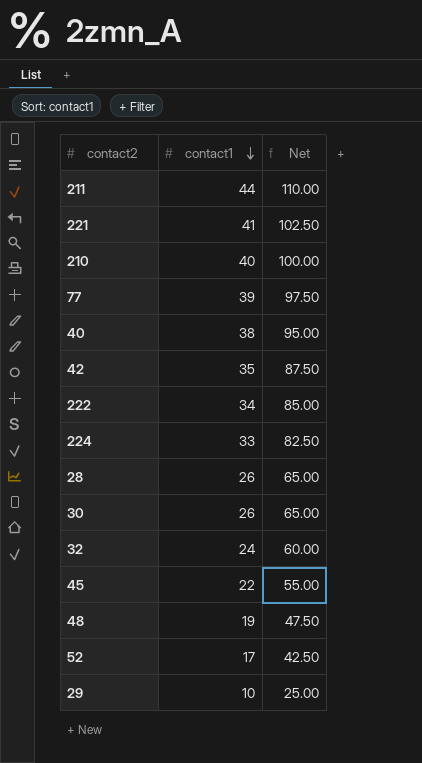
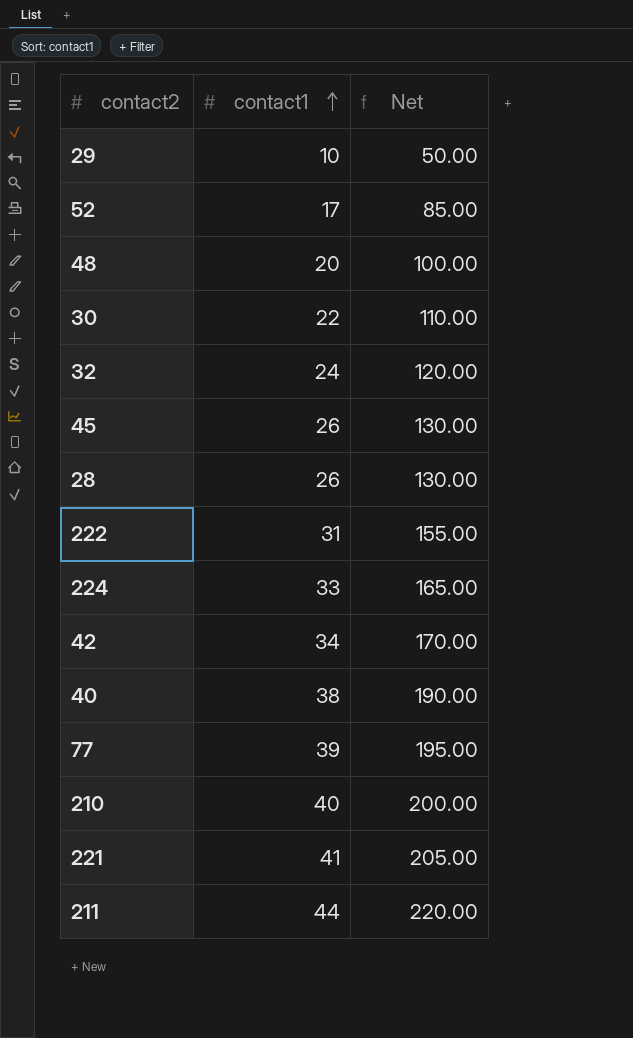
row order: contact1 descending -> contact1 ascending
column Net | formula: [contact1] * 2.5 -> [contact1] * 5
48 | contact1: 19 -> 20
30 | contact1: 26 -> 22
45 | contact1: 22 -> 26
222 | contact1: 34 -> 31
42 | contact1: 35 -> 34

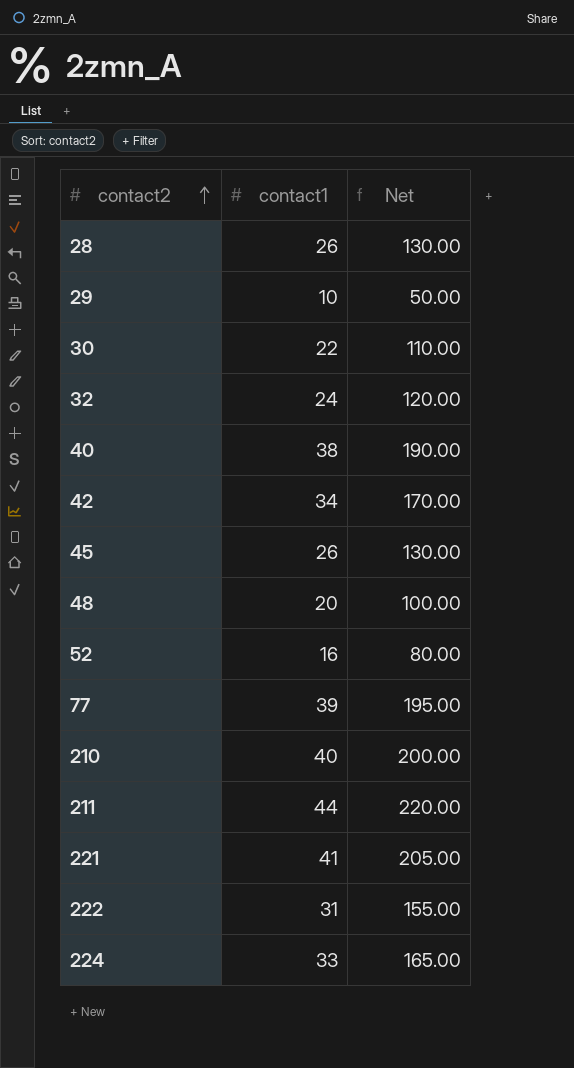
row order: contact1 ascending -> contact2 ascending
52 | contact1: 17 -> 16
52 | Net: 85.00 -> 80.00

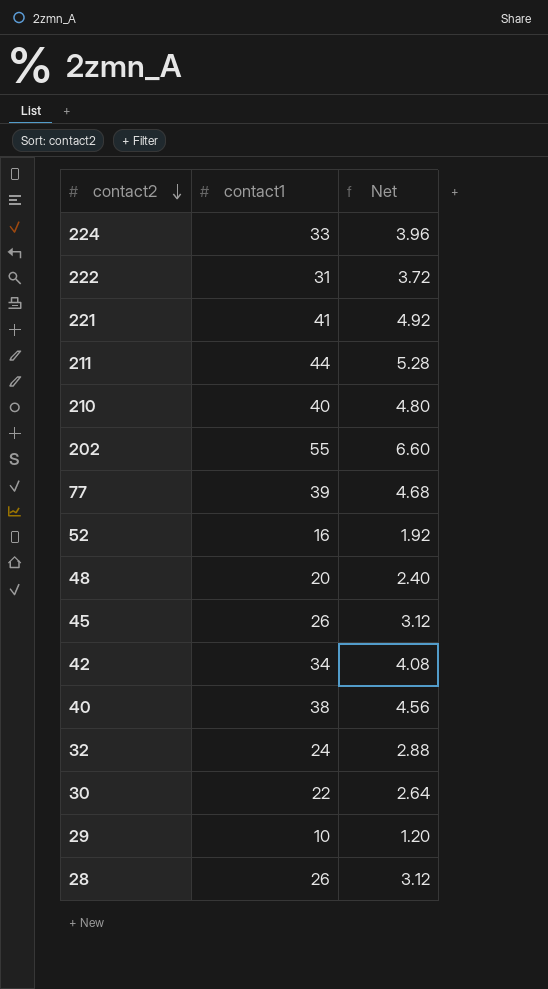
row order: contact2 ascending -> contact2 descending
column Net | formula: [contact1] * 5 -> [contact1] * 0.12
row 202: none -> 55 | 6.60

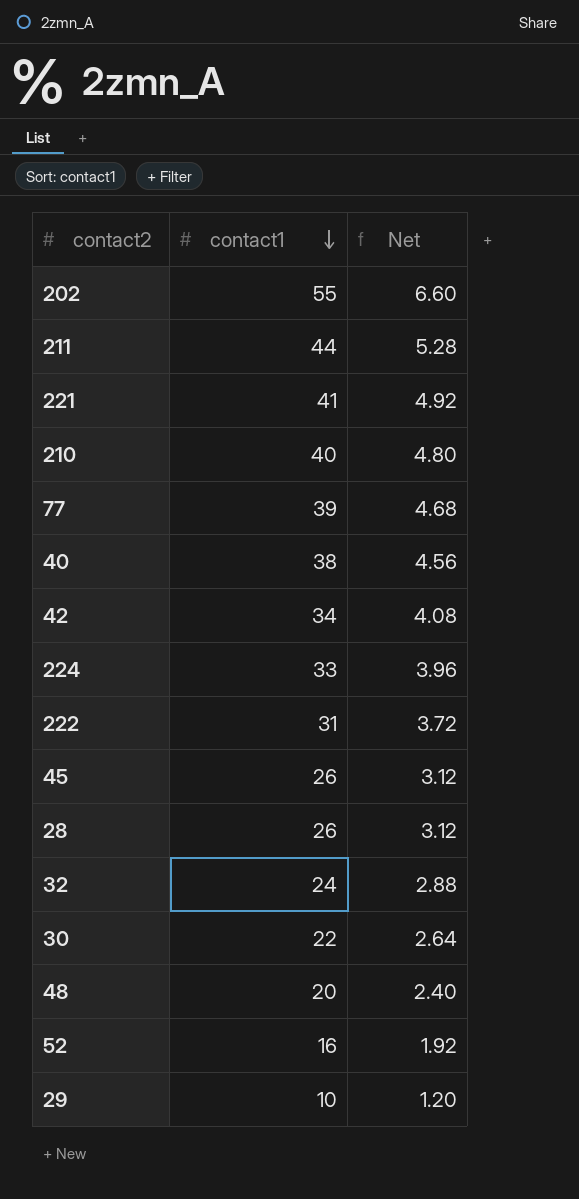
row order: contact2 descending -> contact1 descending

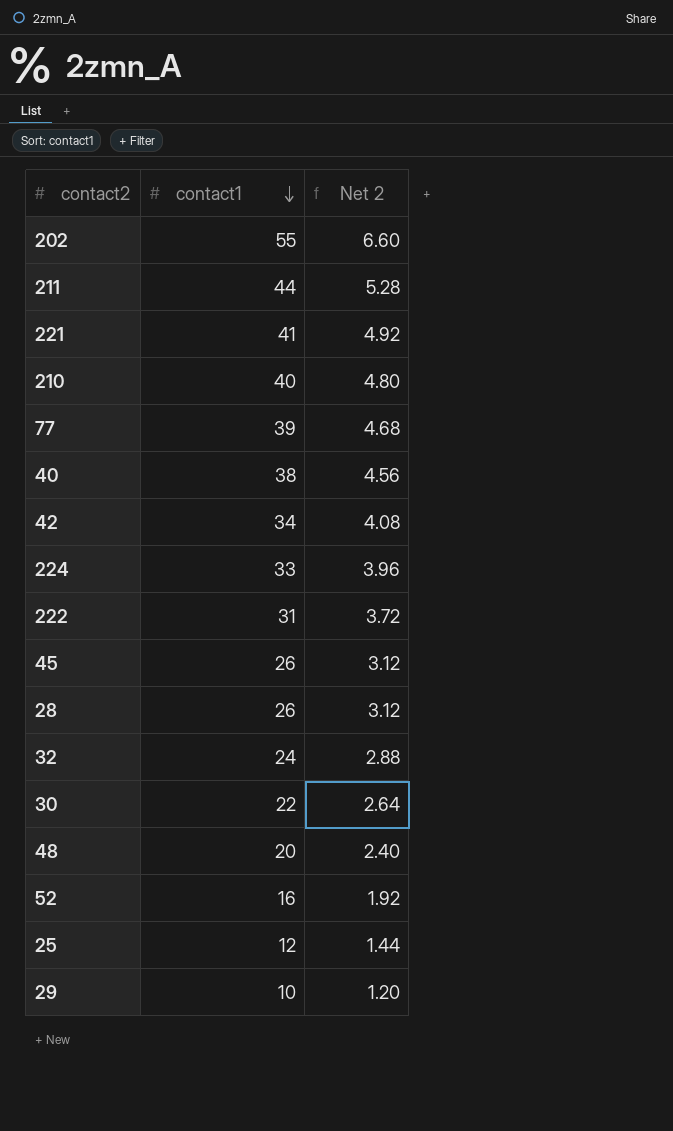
column name: Net -> Net 2
row 25: none -> 12 | 1.44

